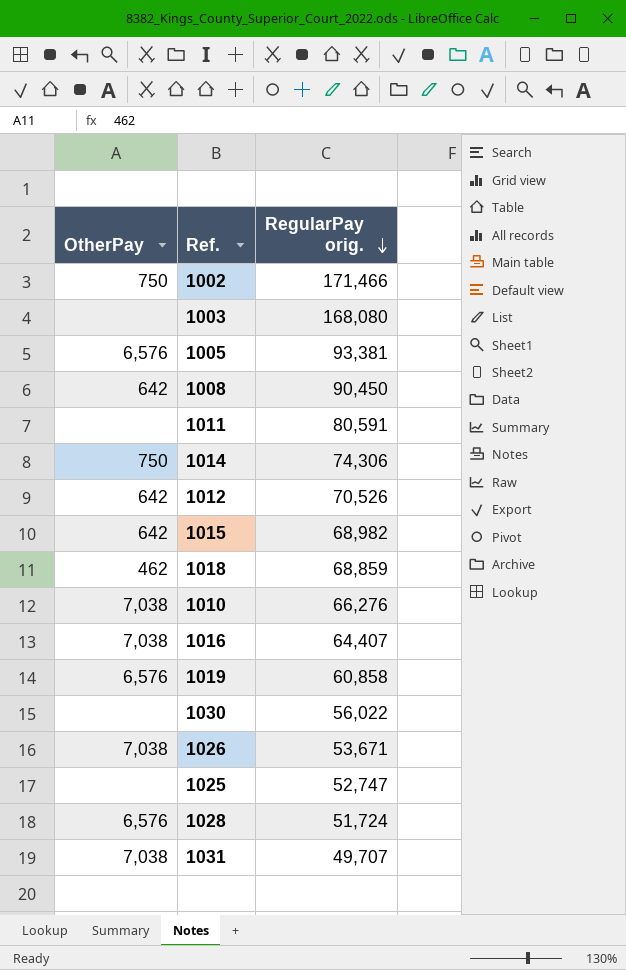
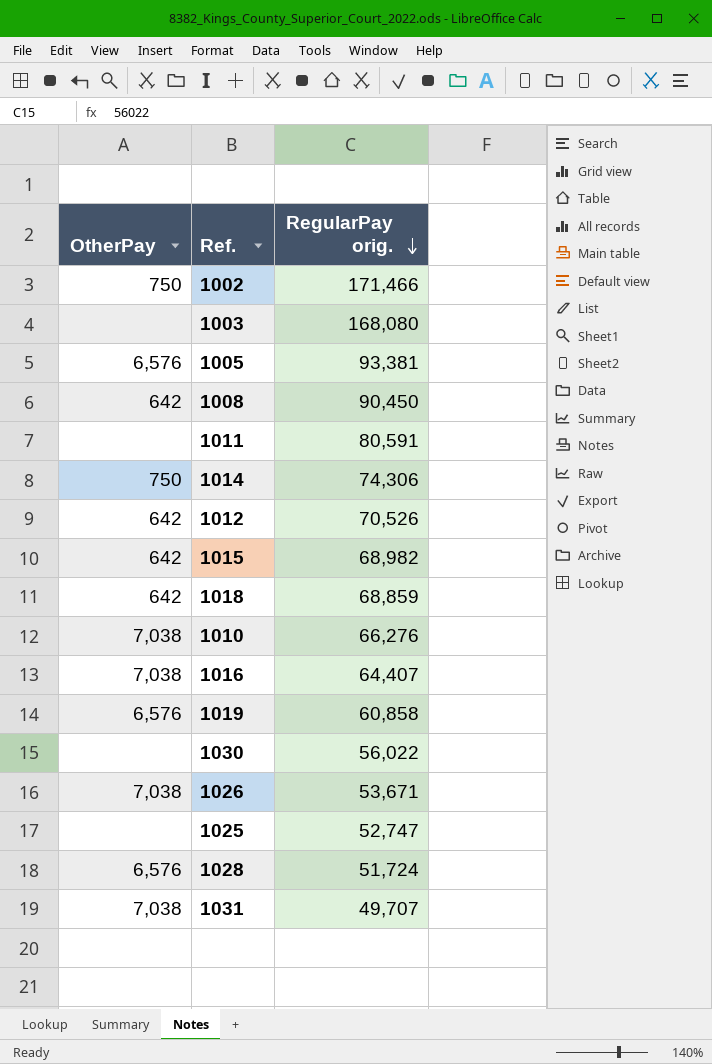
1018 | OtherPay: 462 -> 642

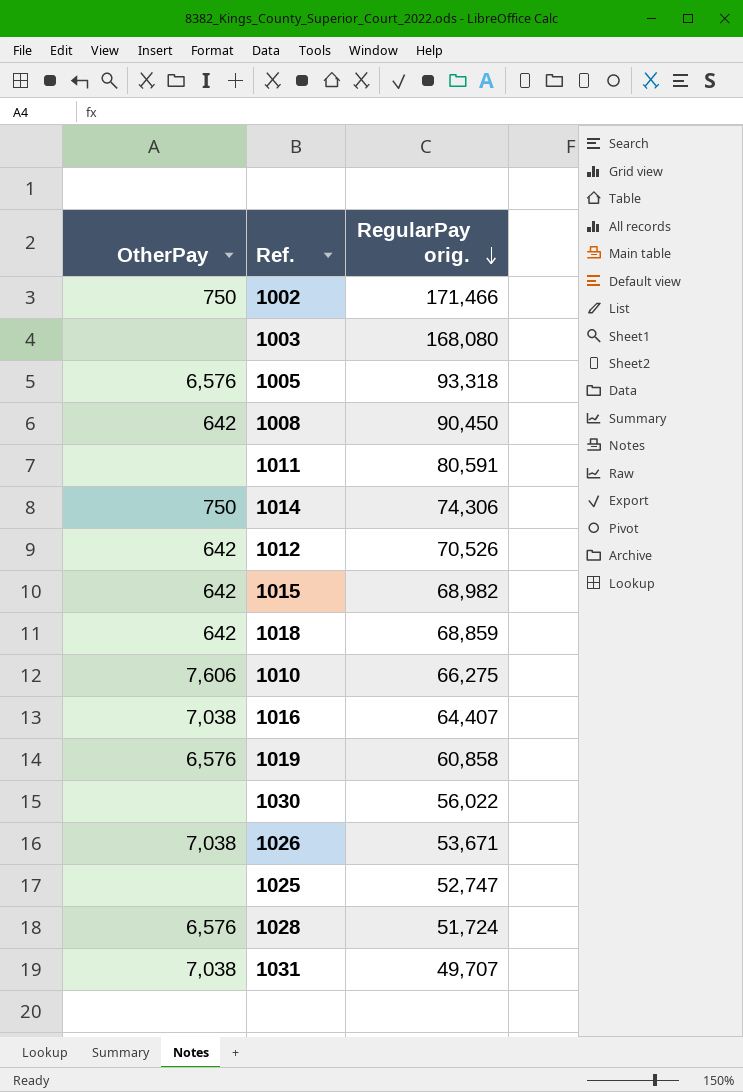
1005 | RegularPay orig.: 93,381 -> 93,318
1010 | OtherPay: 7,038 -> 7,606
1010 | RegularPay orig.: 66,276 -> 66,275

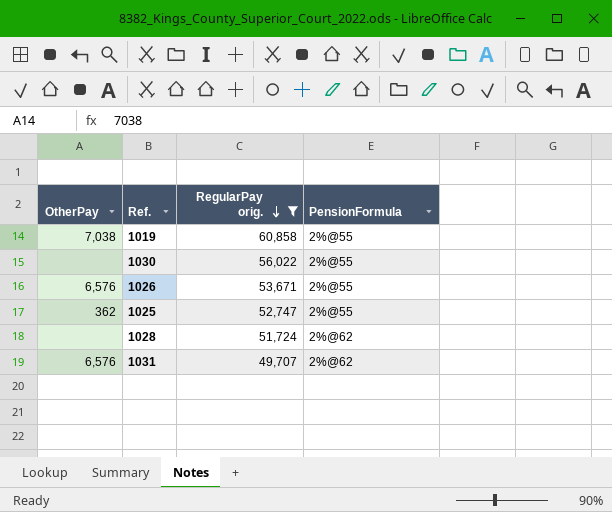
filter: none -> RegularPay orig. <= 60,858
column PensionFormula | position: none -> 4
1019 | OtherPay: 6,576 -> 7,038
1026 | OtherPay: 7,038 -> 6,576
1025 | OtherPay: none -> 362
1028 | OtherPay: 6,576 -> none
1031 | OtherPay: 7,038 -> 6,576

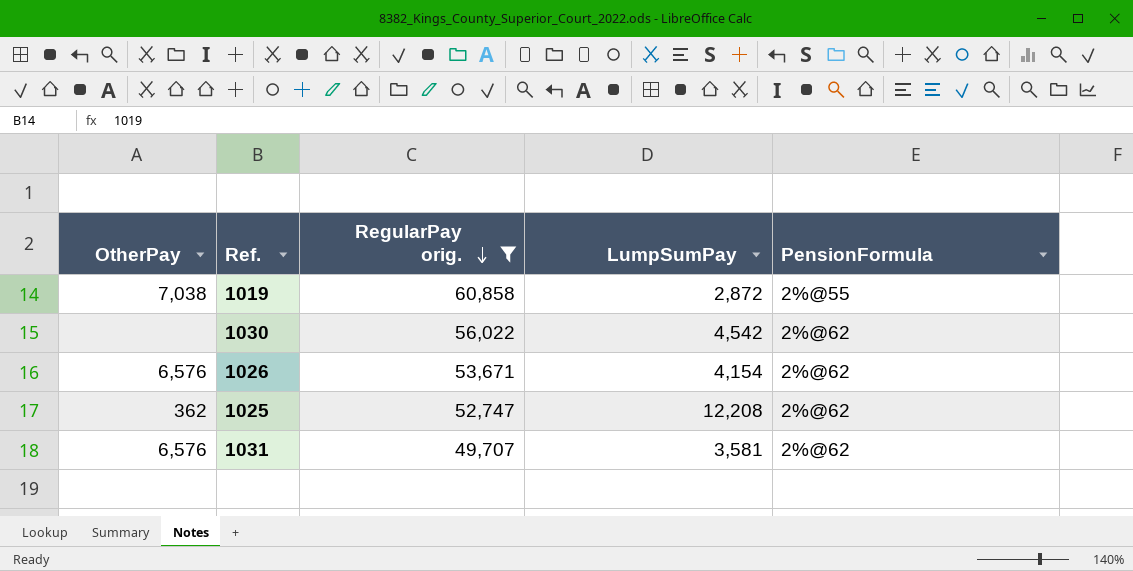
column LumpSumPay | position: none -> 4
row 1028: none | 51,724 | 2%@62 -> none
1030 | PensionFormula: 2%@55 -> 2%@62
1026 | PensionFormula: 2%@55 -> 2%@62
1025 | PensionFormula: 2%@55 -> 2%@62

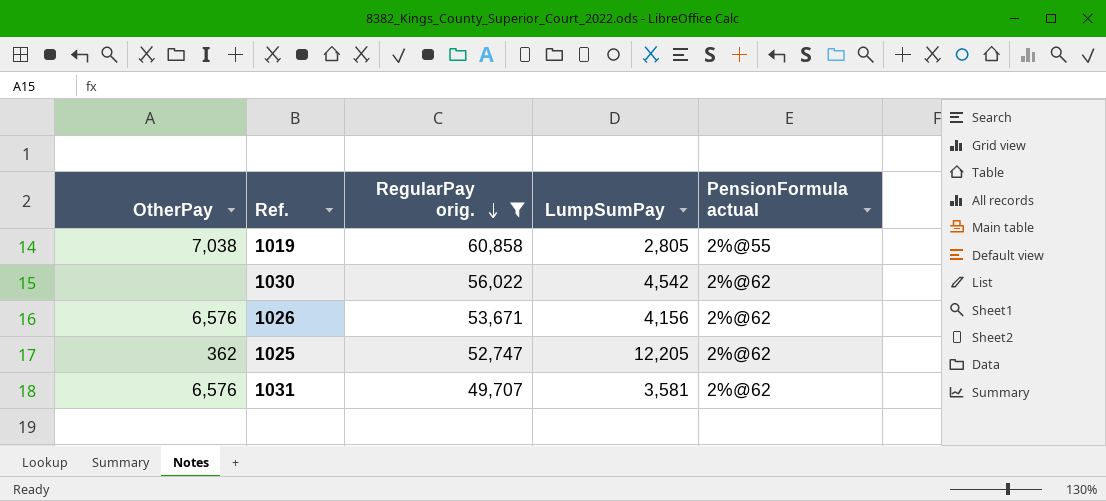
column name: PensionFormula -> PensionFormula actual
1019 | LumpSumPay: 2,872 -> 2,805
1026 | LumpSumPay: 4,154 -> 4,156
1025 | LumpSumPay: 12,208 -> 12,205

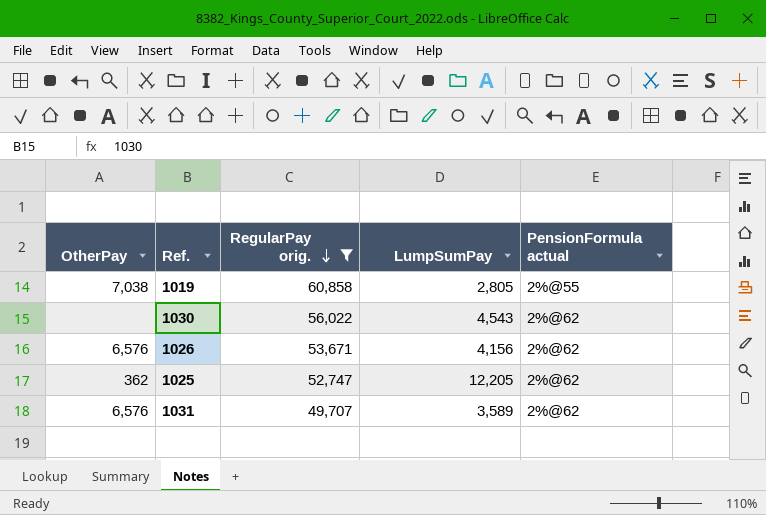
1030 | LumpSumPay: 4,542 -> 4,543
1031 | LumpSumPay: 3,581 -> 3,589

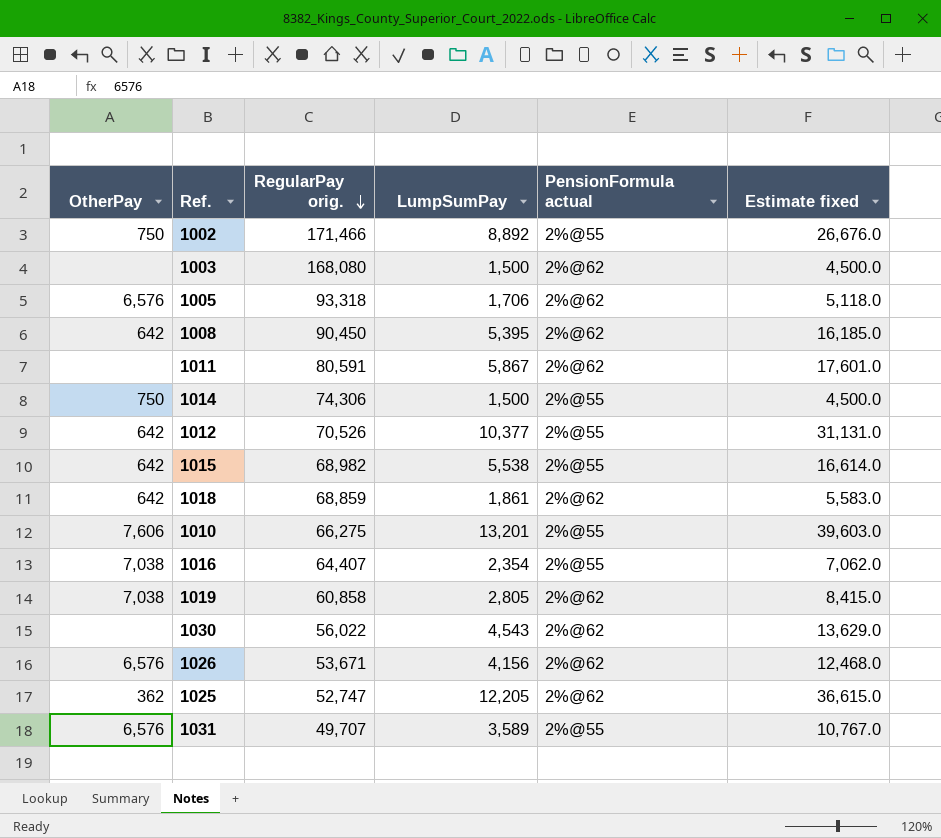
filter: RegularPay orig. <= 60,858 -> none
column Estimate fixed | formula: none -> [LumpSumPay] * 3
1019 | PensionFormula actual: 2%@55 -> 2%@62
1031 | PensionFormula actual: 2%@62 -> 2%@55

